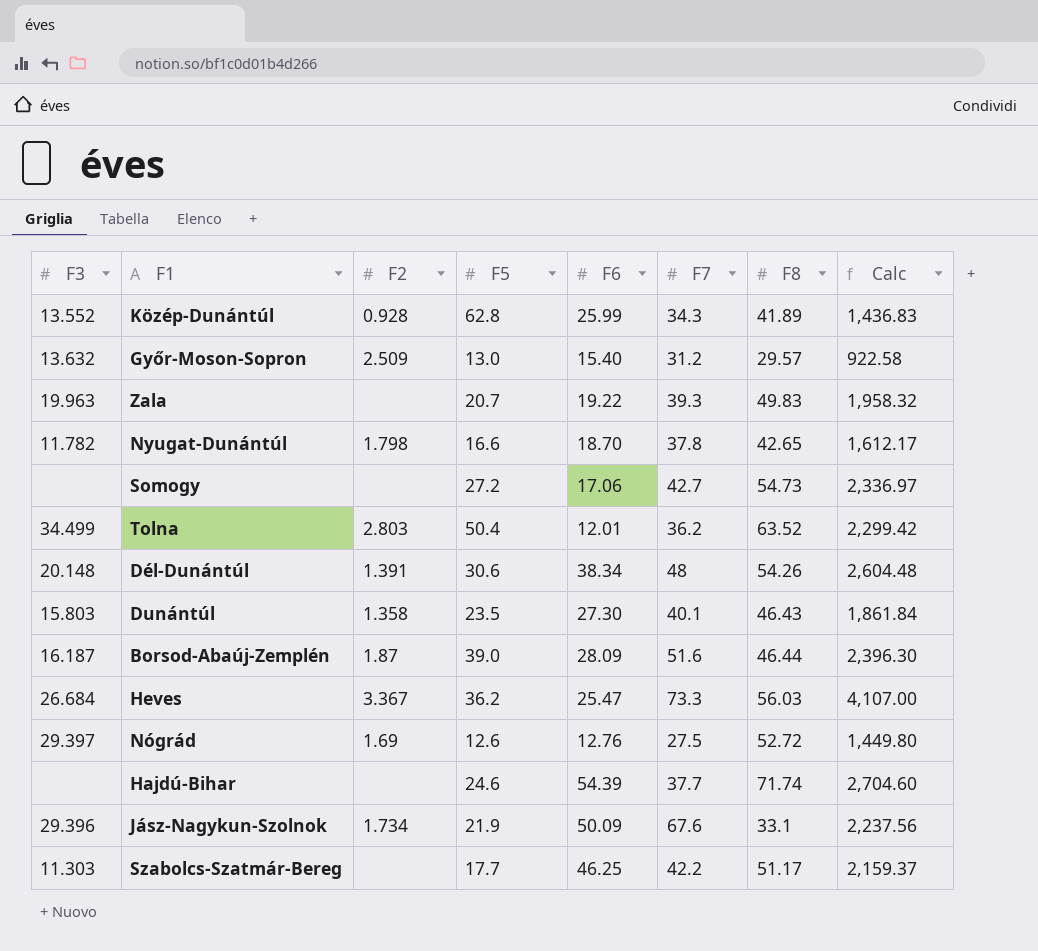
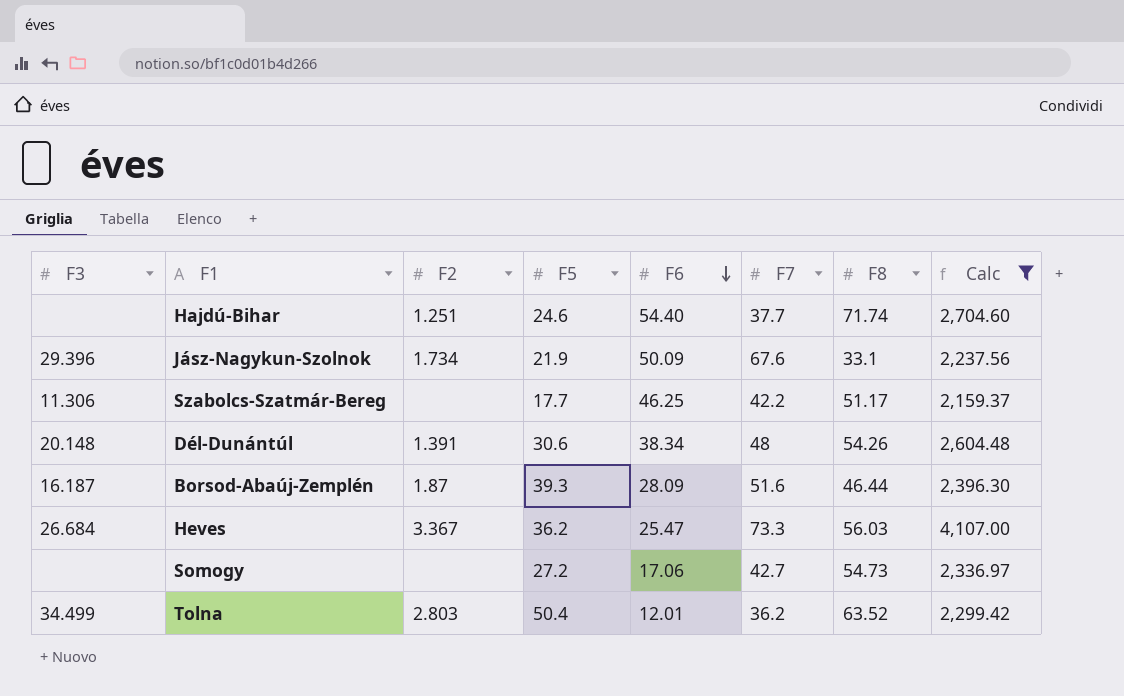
filter: none -> Calc >= 2,159.37
row order: none -> F6 descending
Hajdú-Bihar | F2: none -> 1.251
Hajdú-Bihar | F6: 54.39 -> 54.40
Szabolcs-Szatmár-Bereg | F3: 11.303 -> 11.306
Borsod-Abaúj-Zemplén | F5: 39.0 -> 39.3

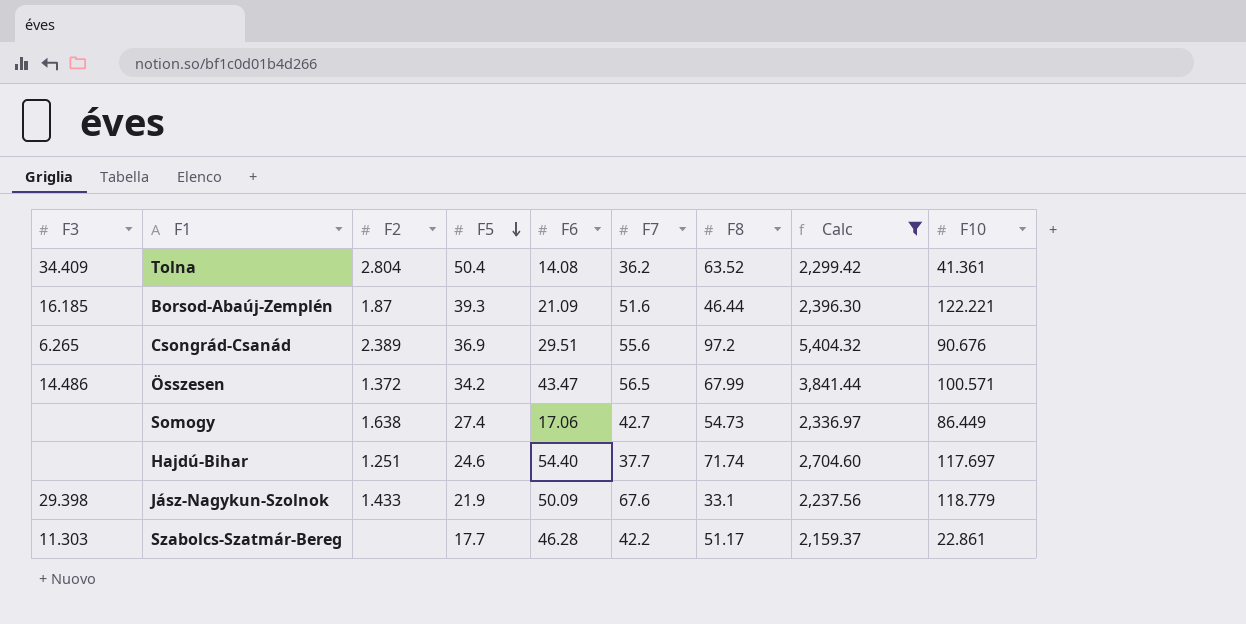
row order: F6 descending -> F5 descending
column F10 | position: none -> 9
row Dél-Dunántúl: 20.148 | 1.391 | 30.6 | 38.34 | 48 | 54.26 | 2,604.48 -> none
row Heves: 26.684 | 3.367 | 36.2 | 25.47 | 73.3 | 56.03 | 4,107.00 -> none
Tolna | F3: 34.499 -> 34.409
Tolna | F2: 2.803 -> 2.804
Tolna | F6: 12.01 -> 14.08
Borsod-Abaúj-Zemplén | F3: 16.187 -> 16.185
Borsod-Abaúj-Zemplén | F6: 28.09 -> 21.09
row Csongrád-Csanád: none -> 6.265 | 2.389 | 36.9 | 29.51 | 55.6 | 97.2 | 5,404.32 | 90.676
row Összesen: none -> 14.486 | 1.372 | 34.2 | 43.47 | 56.5 | 67.99 | 3,841.44 | 100.571
Somogy | F2: none -> 1.638
Somogy | F5: 27.2 -> 27.4
Jász-Nagykun-Szolnok | F3: 29.396 -> 29.398
Jász-Nagykun-Szolnok | F2: 1.734 -> 1.433
Szabolcs-Szatmár-Bereg | F3: 11.306 -> 11.303
Szabolcs-Szatmár-Bereg | F6: 46.25 -> 46.28

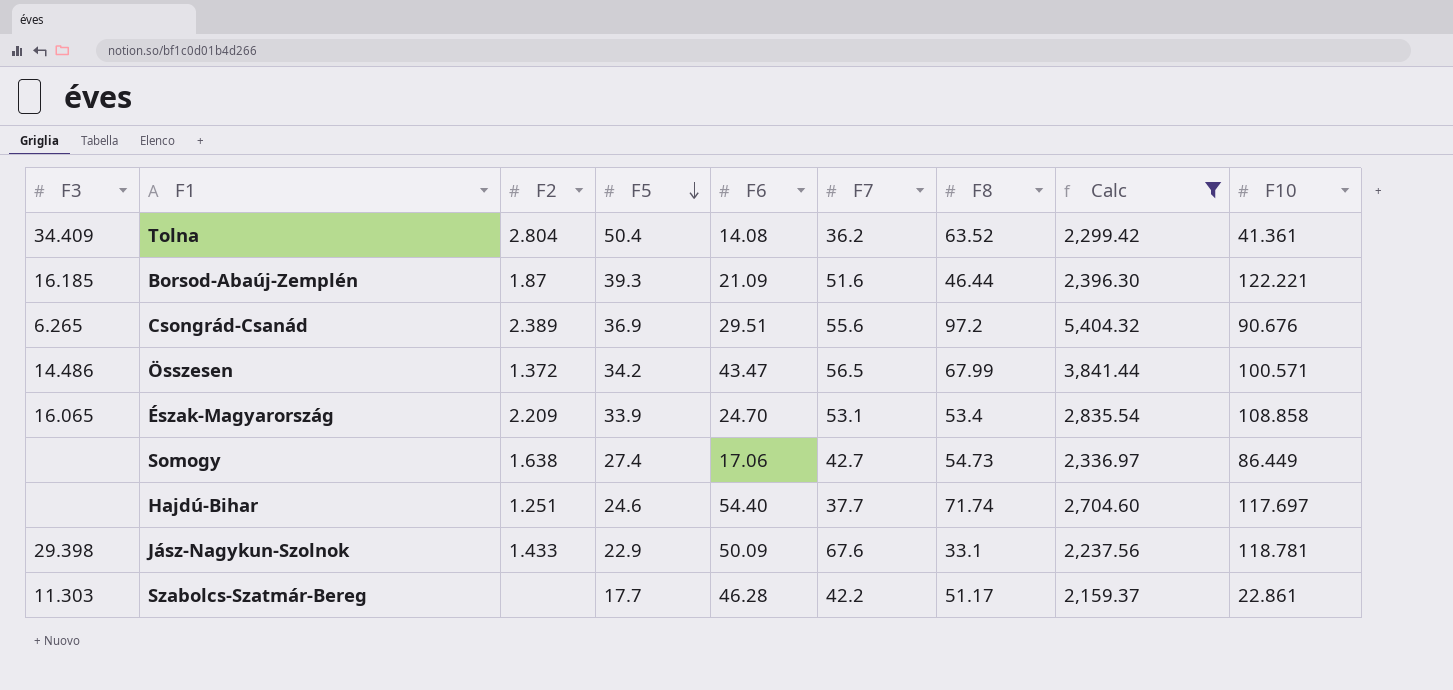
row Észak-Magyarország: none -> 16.065 | 2.209 | 33.9 | 24.70 | 53.1 | 53.4 | 2,835.54 | 108.858
Jász-Nagykun-Szolnok | F5: 21.9 -> 22.9
Jász-Nagykun-Szolnok | F10: 118.779 -> 118.781

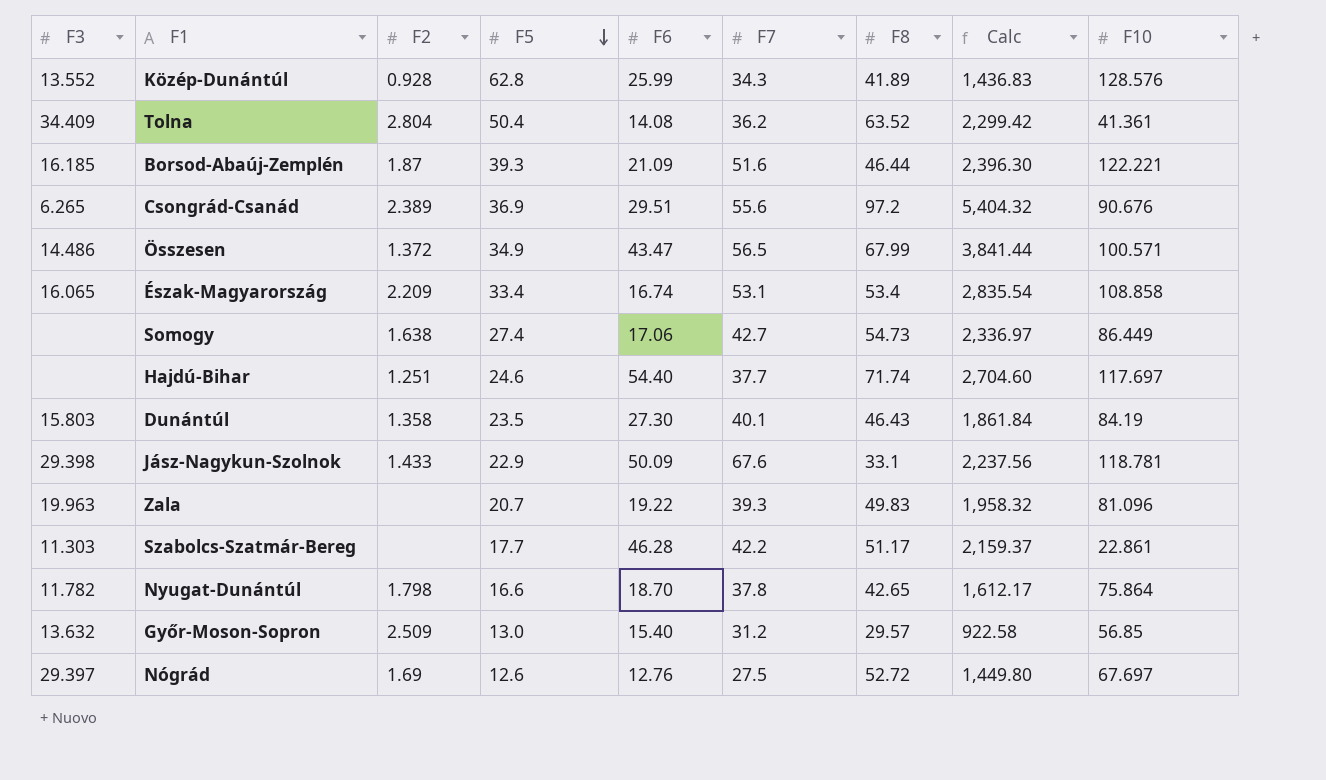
filter: Calc >= 2,159.37 -> none
Összesen | F5: 34.2 -> 34.9
Észak-Magyarország | F5: 33.9 -> 33.4
Észak-Magyarország | F6: 24.70 -> 16.74

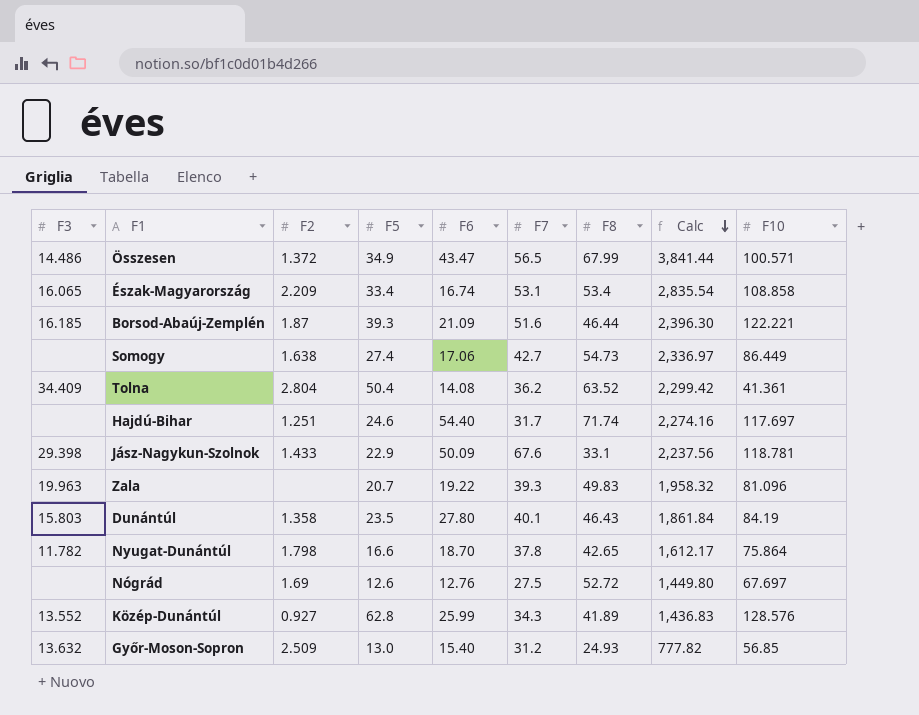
row order: F5 descending -> Calc descending
row Csongrád-Csanád: 6.265 | 2.389 | 36.9 | 29.51 | 55.6 | 97.2 | 5,404.32 | 90.676 -> none
row Szabolcs-Szatmár-Bereg: 11.303 | none | 17.7 | 46.28 | 42.2 | 51.17 | 2,159.37 | 22.861 -> none
Hajdú-Bihar | F7: 37.7 -> 31.7
Hajdú-Bihar | Calc: 2,704.60 -> 2,274.16
Dunántúl | F6: 27.30 -> 27.80
Nógrád | F3: 29.397 -> none
Közép-Dunántúl | F2: 0.928 -> 0.927
Győr-Moson-Sopron | F8: 29.57 -> 24.93
Győr-Moson-Sopron | Calc: 922.58 -> 777.82

